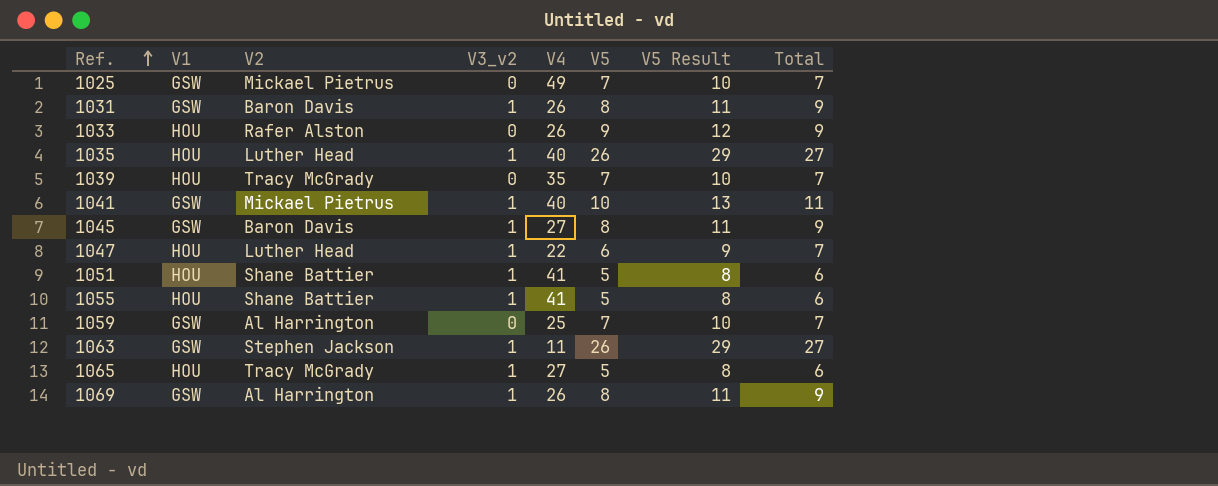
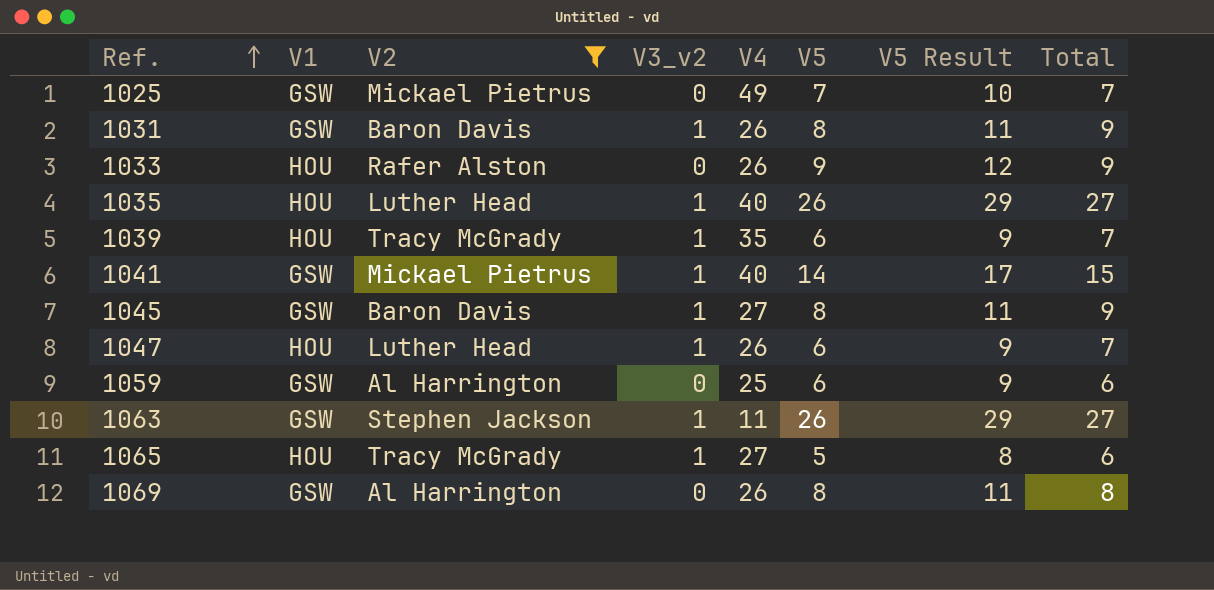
filter: none -> V2 != Shane Battier
1039 | V3_v2: 0 -> 1
1039 | V5: 7 -> 6
1039 | V5 Result: 10 -> 9
1041 | V5: 10 -> 14
1041 | V5 Result: 13 -> 17
1041 | Total: 11 -> 15
1047 | V4: 22 -> 26
1059 | V5: 7 -> 6
1059 | V5 Result: 10 -> 9
1059 | Total: 7 -> 6
1069 | V3_v2: 1 -> 0
1069 | Total: 9 -> 8

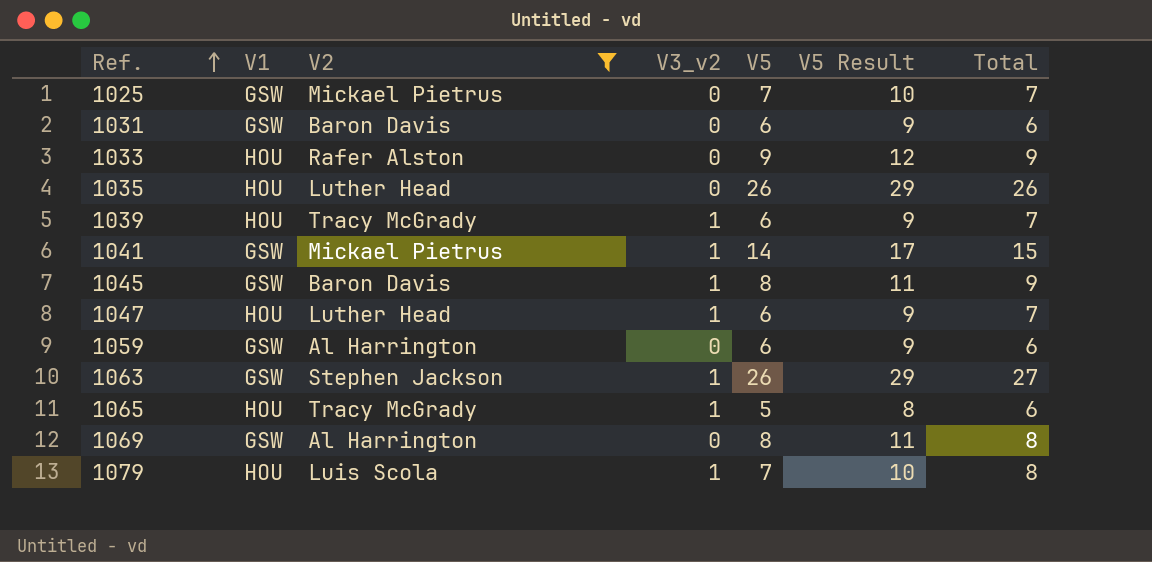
column V4 | position: 5 -> none
1031 | V3_v2: 1 -> 0
1031 | V5: 8 -> 6
1031 | V5 Result: 11 -> 9
1031 | Total: 9 -> 6
1035 | V3_v2: 1 -> 0
1035 | Total: 27 -> 26
row 1079: none -> HOU | Luis Scola | 1 | 7 | 10 | 8

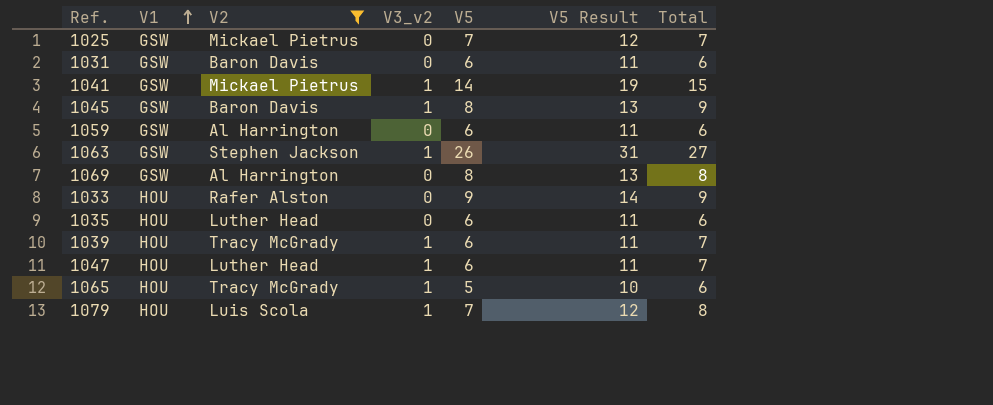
row order: Ref. ascending -> V1 ascending
column V5 Result | formula: [V5] + 3 -> [V5] + 5
1035 | V5: 26 -> 6
1035 | Total: 26 -> 6

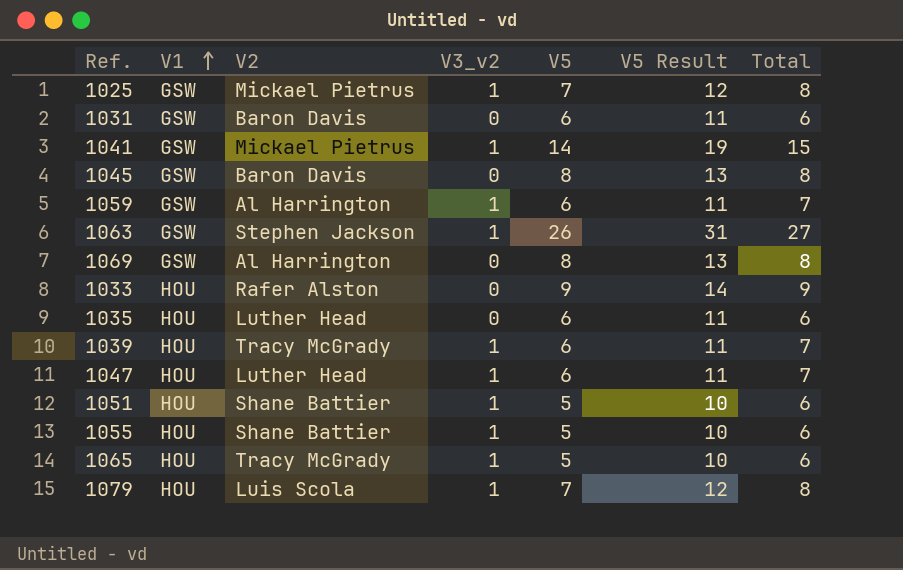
filter: V2 != Shane Battier -> none
1025 | V3_v2: 0 -> 1
1025 | Total: 7 -> 8
1045 | V3_v2: 1 -> 0
1045 | Total: 9 -> 8
1059 | V3_v2: 0 -> 1
1059 | Total: 6 -> 7

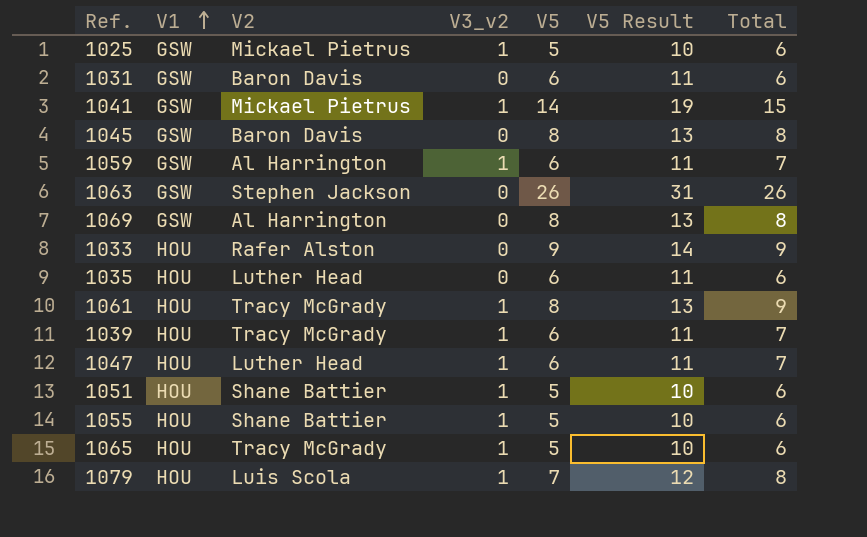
1025 | V5: 7 -> 5
1025 | V5 Result: 12 -> 10
1025 | Total: 8 -> 6
1063 | V3_v2: 1 -> 0
1063 | Total: 27 -> 26
row 1061: none -> HOU | Tracy McGrady | 1 | 8 | 13 | 9

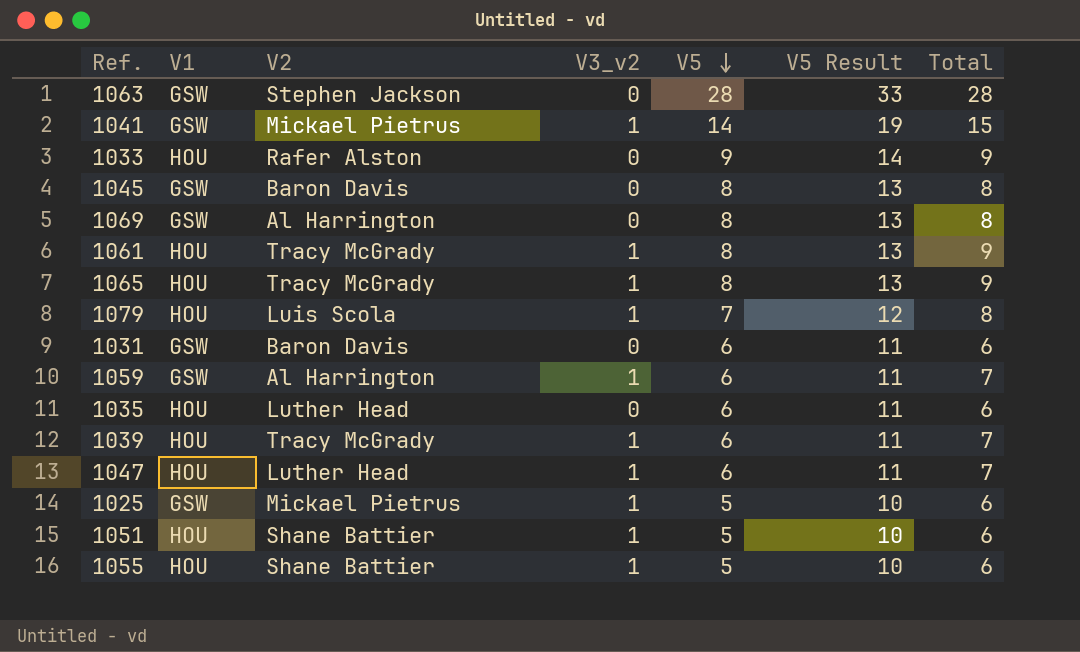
row order: V1 ascending -> V5 descending
1063 | V5: 26 -> 28
1063 | V5 Result: 31 -> 33
1063 | Total: 26 -> 28
1065 | V5: 5 -> 8
1065 | V5 Result: 10 -> 13
1065 | Total: 6 -> 9

